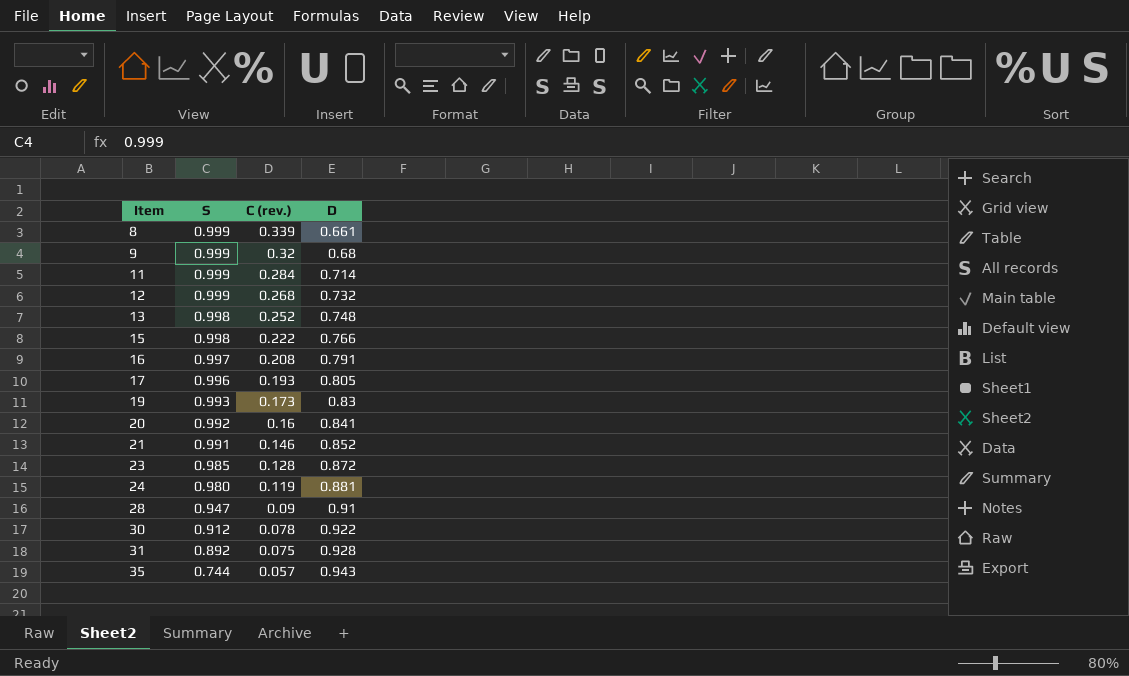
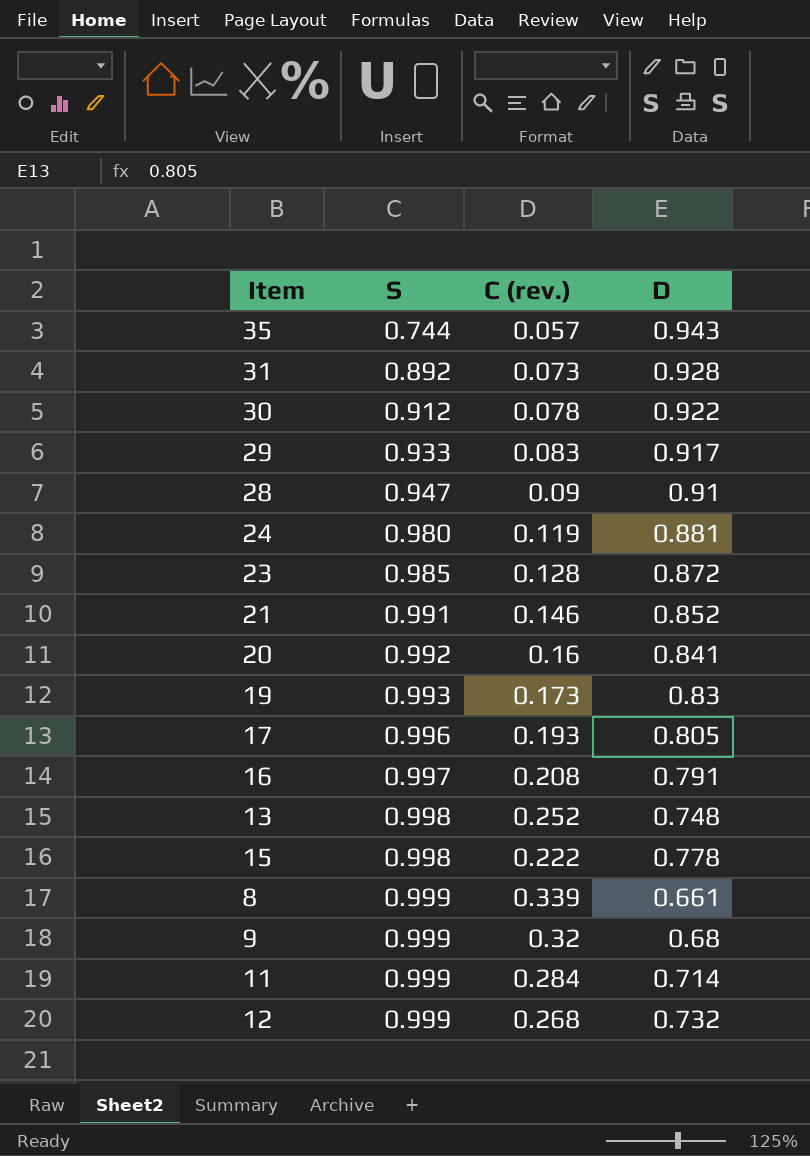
row order: Item ascending -> S ascending
31 | C (rev.): 0.075 -> 0.073
row 29: none -> 0.933 | 0.083 | 0.917
15 | D: 0.766 -> 0.778

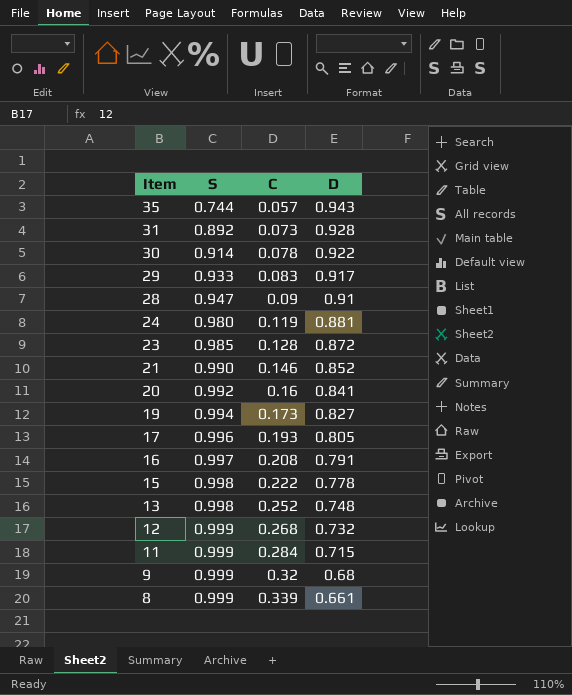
row order: S ascending -> Item descending
column name: C (rev.) -> C
30 | S: 0.912 -> 0.914
21 | S: 0.991 -> 0.990
19 | S: 0.993 -> 0.994
19 | D: 0.83 -> 0.827
11 | D: 0.714 -> 0.715

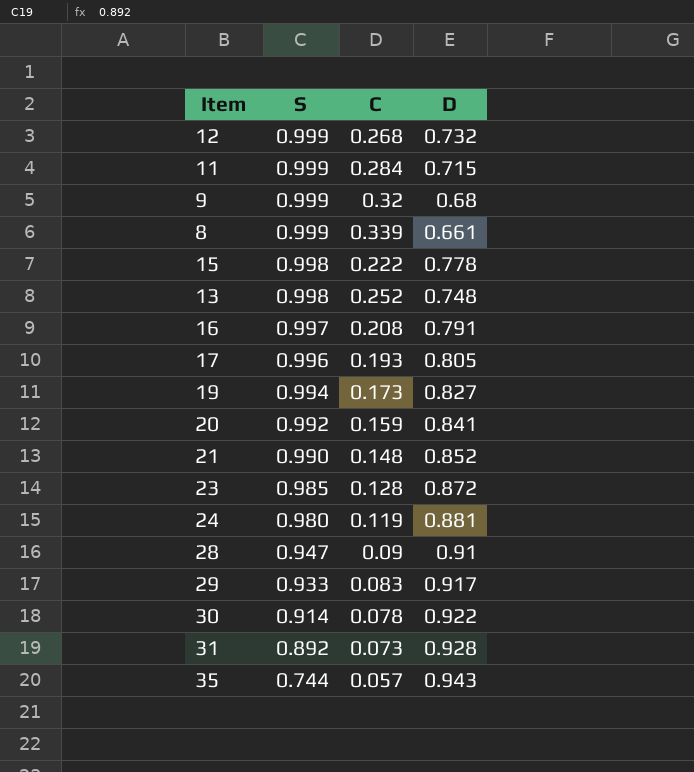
row order: Item descending -> S descending
20 | C: 0.16 -> 0.159
21 | C: 0.146 -> 0.148

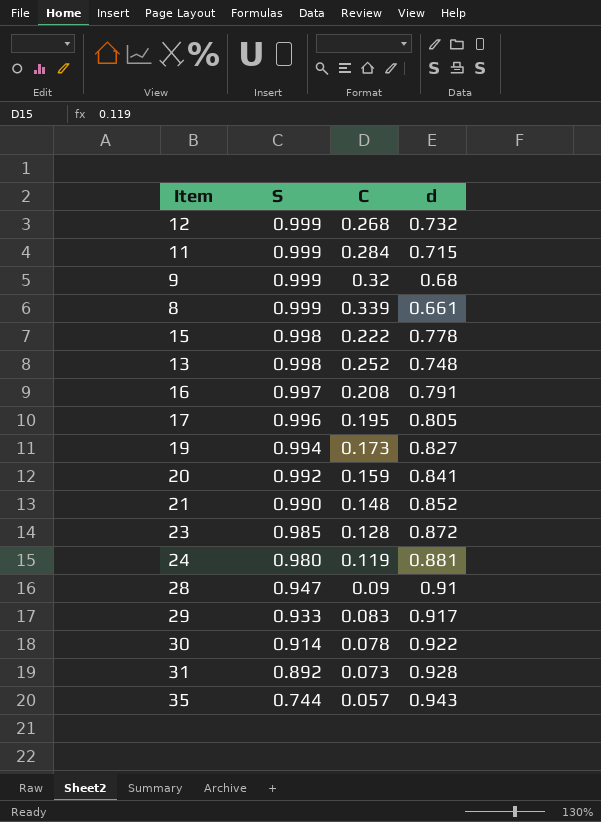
column name: D -> d
17 | C: 0.193 -> 0.195

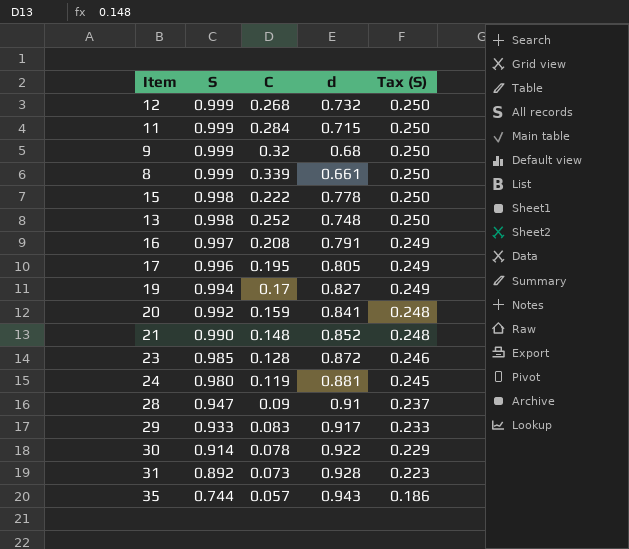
column Tax (S) | formula: none -> [S] * 0.25
19 | C: 0.173 -> 0.17

